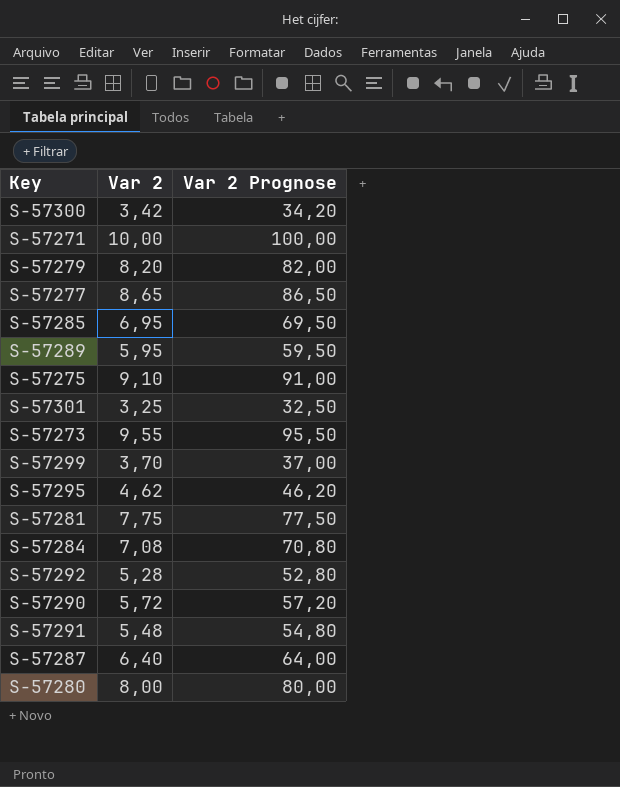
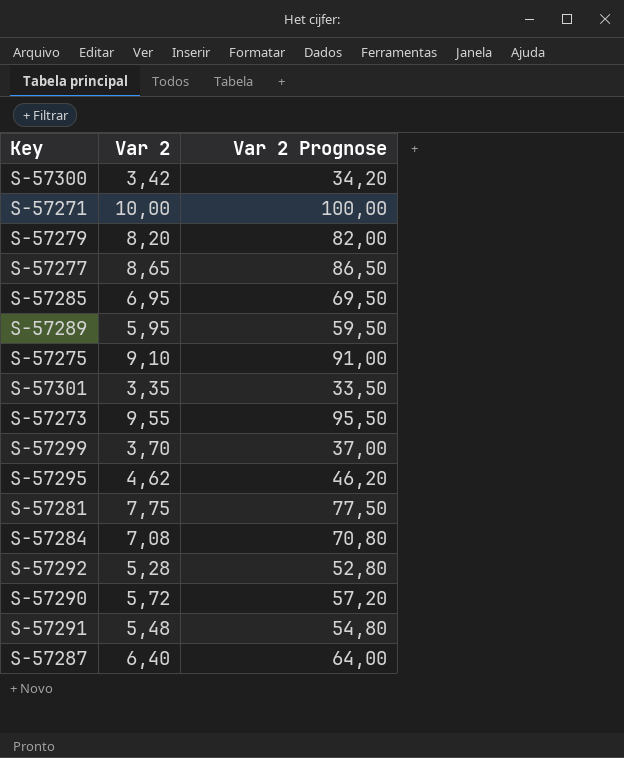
row S-57280: 8,00 | 80,00 -> none
S-57301 | Var 2: 3,25 -> 3,35
S-57301 | Var 2 Prognose: 32,50 -> 33,50

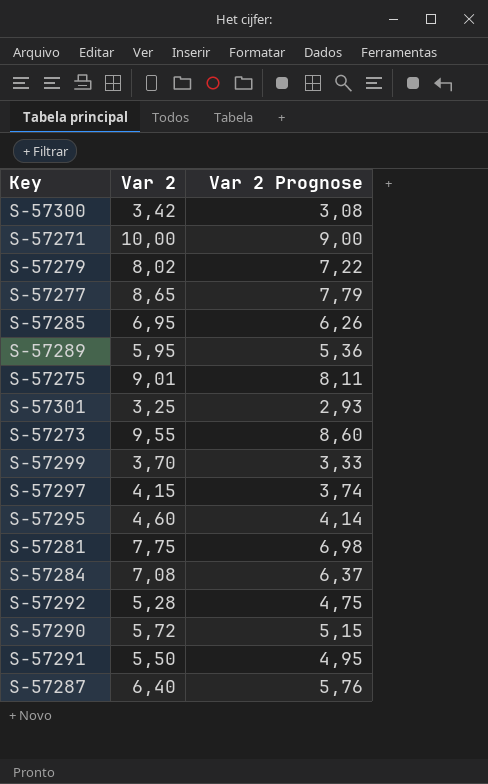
column Var 2 Prognose | formula: [Var 2] * 10 -> [Var 2] * 0,9
S-57279 | Var 2: 8,20 -> 8,02
S-57275 | Var 2: 9,10 -> 9,01
S-57301 | Var 2: 3,35 -> 3,25
row S-57297: none -> 4,15 | 3,74
S-57295 | Var 2: 4,62 -> 4,60
S-57291 | Var 2: 5,48 -> 5,50

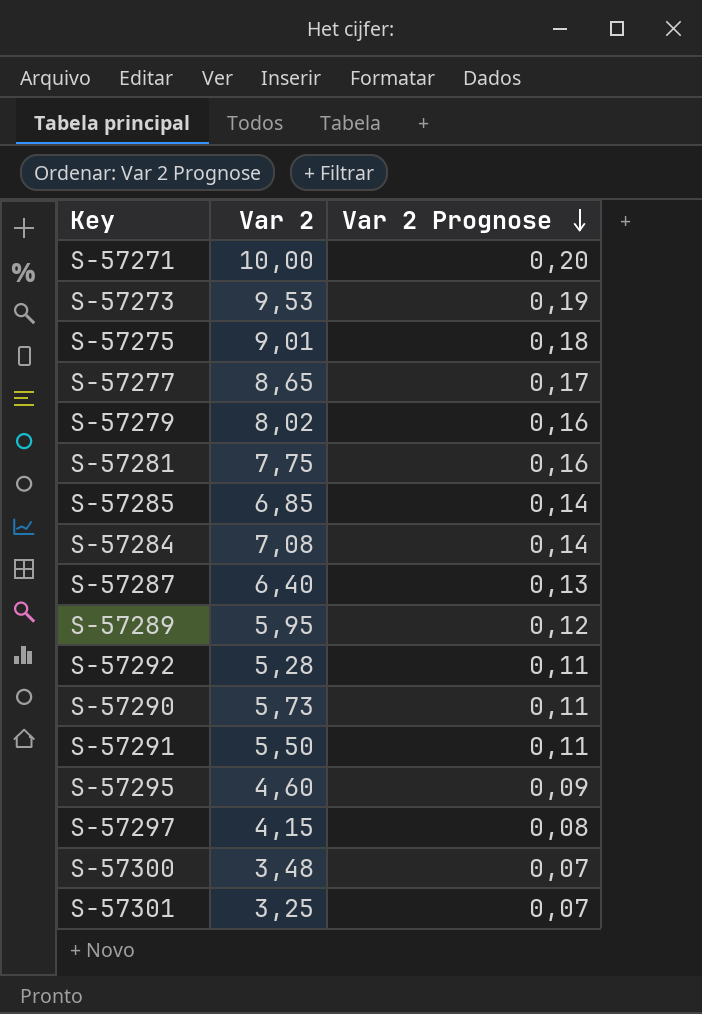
row order: none -> Var 2 Prognose descending
column Var 2 Prognose | formula: [Var 2] * 0,9 -> [Var 2] * 0,02
row S-57299: 3,70 | 3,33 -> none
S-57273 | Var 2: 9,55 -> 9,53
S-57285 | Var 2: 6,95 -> 6,85
S-57290 | Var 2: 5,72 -> 5,73
S-57300 | Var 2: 3,42 -> 3,48

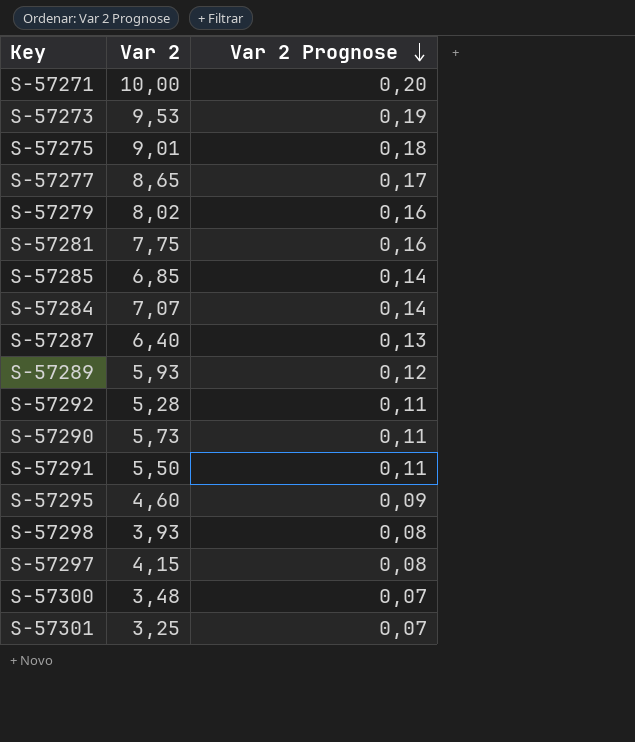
S-57284 | Var 2: 7,08 -> 7,07
S-57289 | Var 2: 5,95 -> 5,93
row S-57298: none -> 3,93 | 0,08

